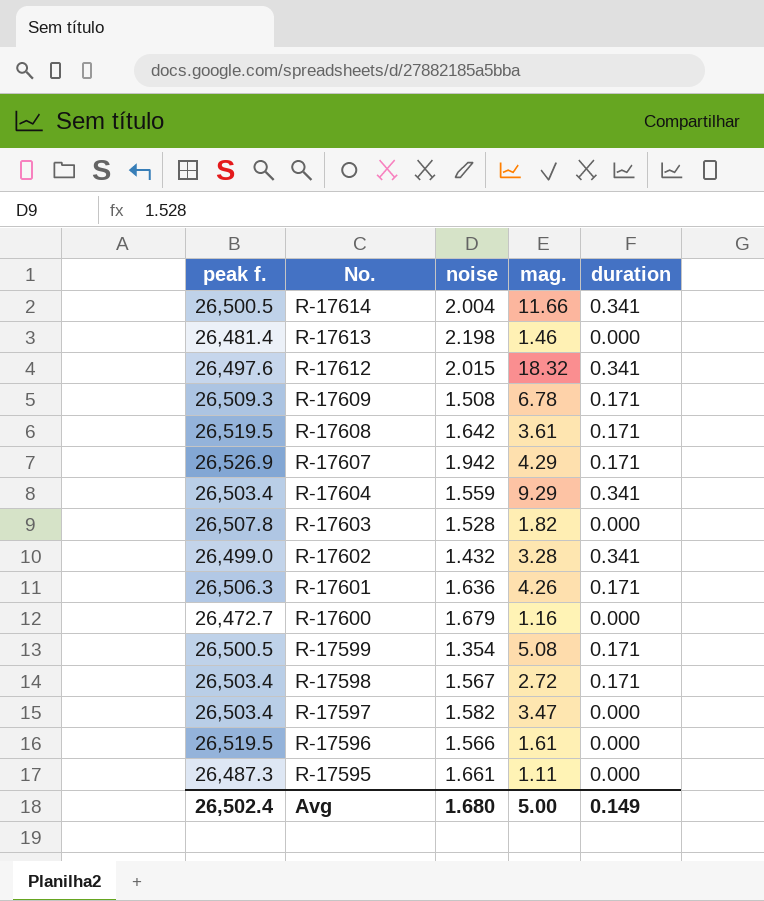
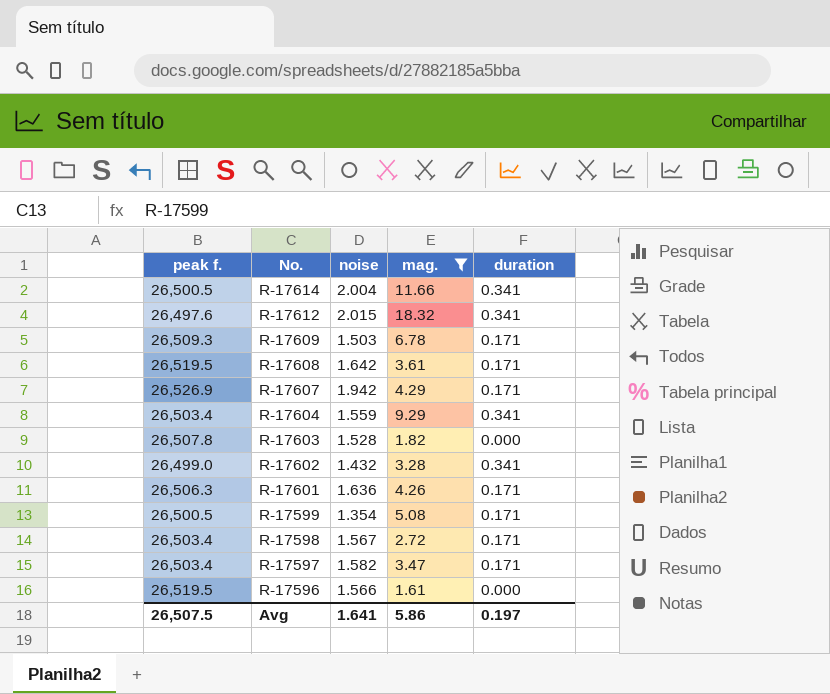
filter: none -> mag. >= 1.61
R-17609 | noise: 1.508 -> 1.503
R-17597 | duration: 0.000 -> 0.171
Avg | peak f.: 26,502.4 -> 26,507.5
Avg | noise: 1.680 -> 1.641
Avg | mag.: 5.00 -> 5.86
Avg | duration: 0.149 -> 0.197

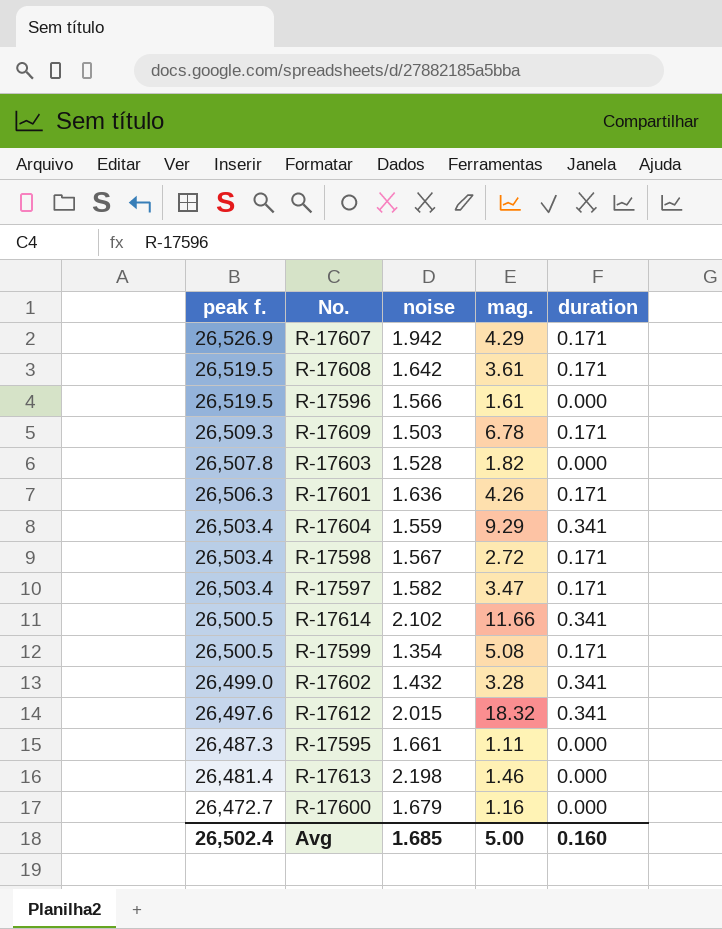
filter: mag. >= 1.61 -> none
row order: No. descending -> peak f. descending
R-17614 | noise: 2.004 -> 2.102
Avg | peak f.: 26,507.5 -> 26,502.4
Avg | noise: 1.641 -> 1.685
Avg | mag.: 5.86 -> 5.00
Avg | duration: 0.197 -> 0.160

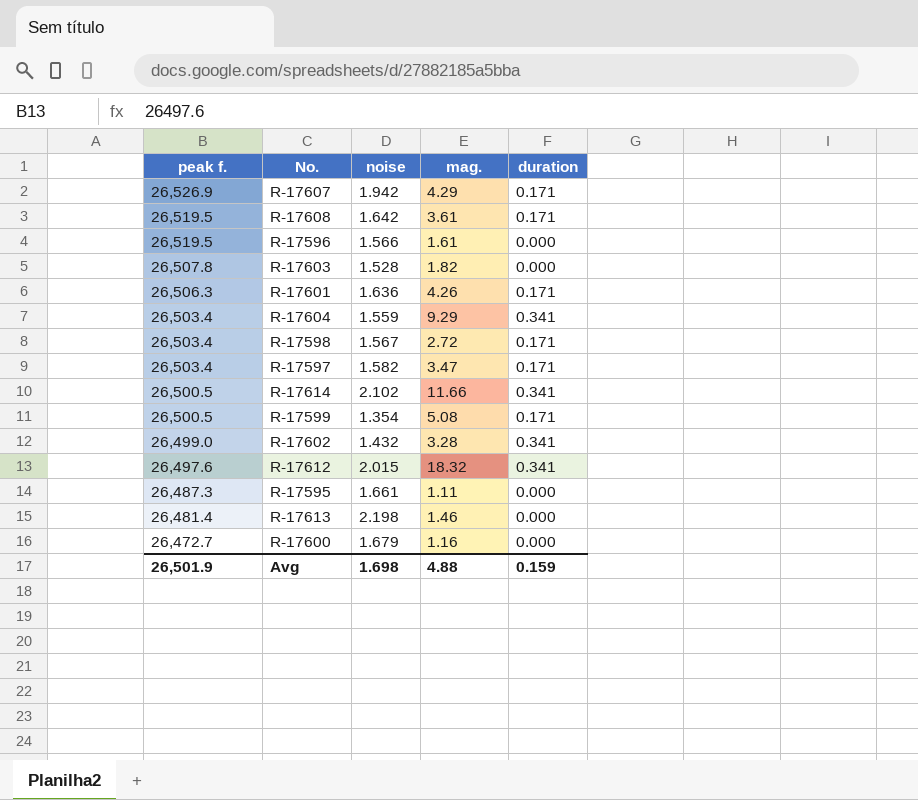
row R-17609: 26,509.3 | 1.503 | 6.78 | 0.171 -> none
Avg | peak f.: 26,502.4 -> 26,501.9
Avg | noise: 1.685 -> 1.698
Avg | mag.: 5.00 -> 4.88
Avg | duration: 0.160 -> 0.159

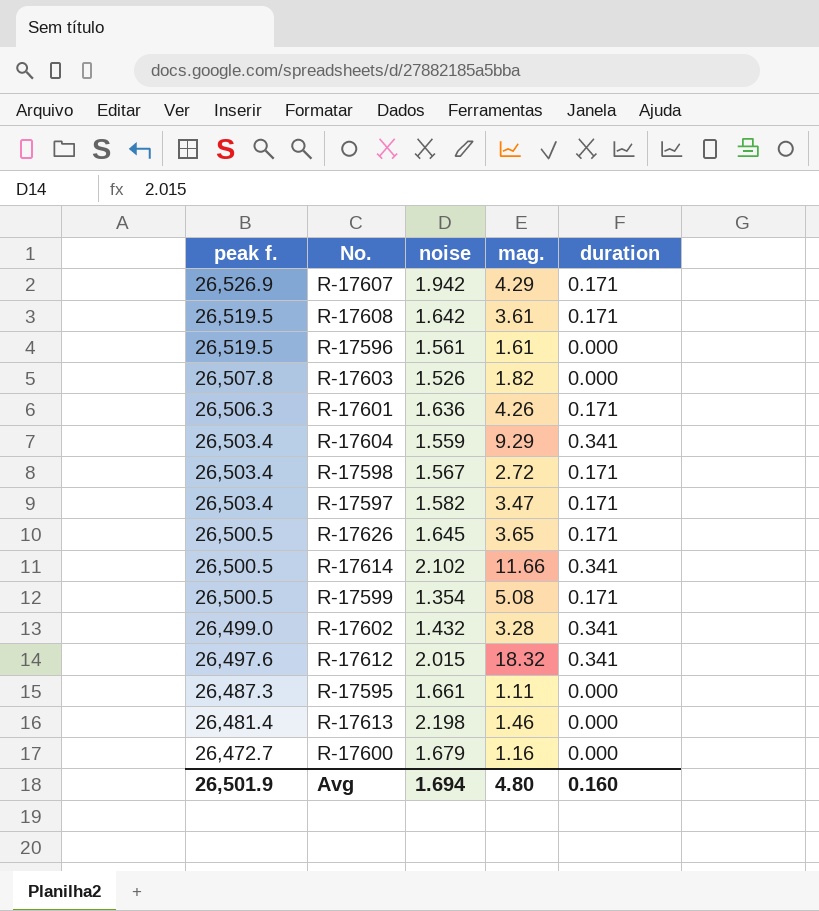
R-17596 | noise: 1.566 -> 1.561
R-17603 | noise: 1.528 -> 1.526
row R-17626: none -> 26,500.5 | 1.645 | 3.65 | 0.171
Avg | noise: 1.698 -> 1.694
Avg | mag.: 4.88 -> 4.80
Avg | duration: 0.159 -> 0.160

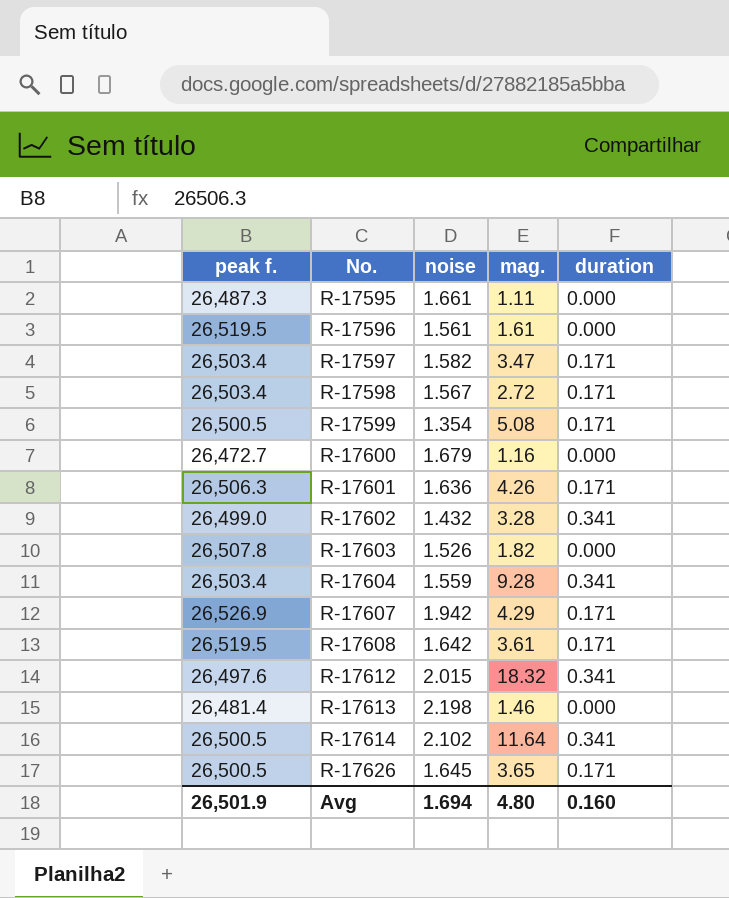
row order: peak f. descending -> No. ascending
R-17604 | mag.: 9.29 -> 9.28
R-17614 | mag.: 11.66 -> 11.64

